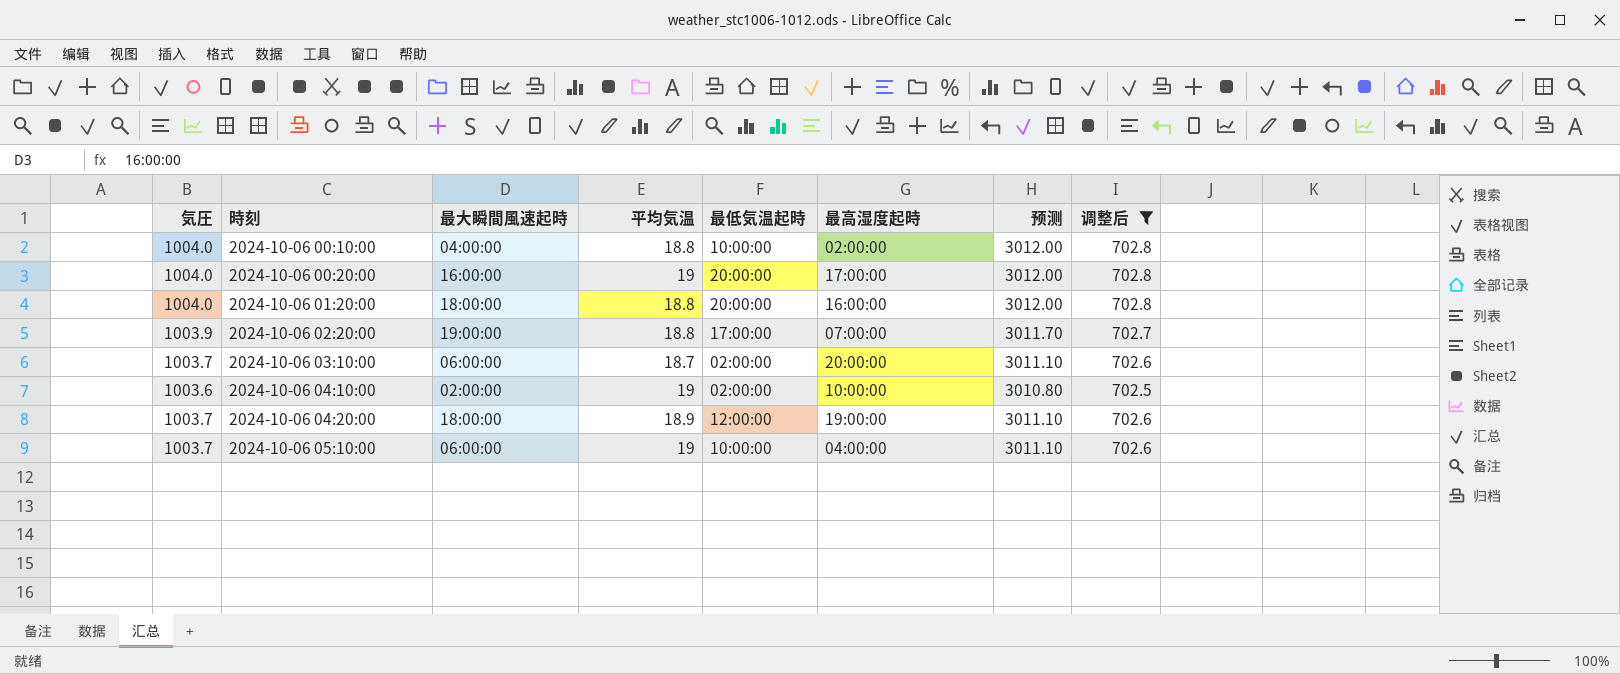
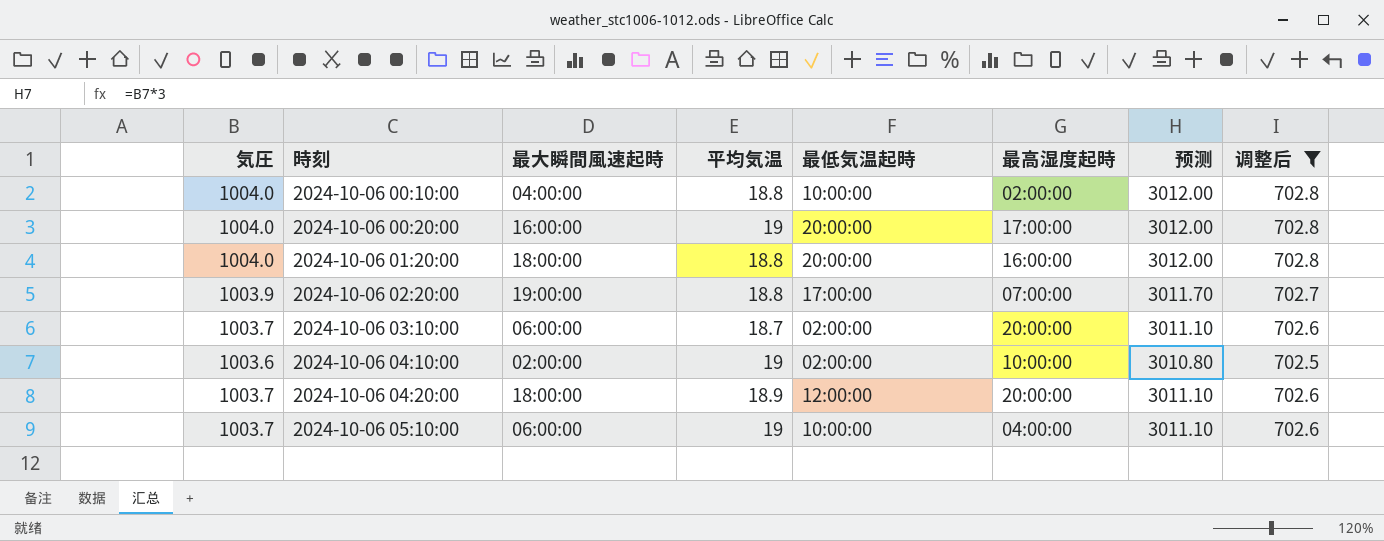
2024-10-06 04:20:00 | 最高湿度起時: 19:00:00 -> 20:00:00

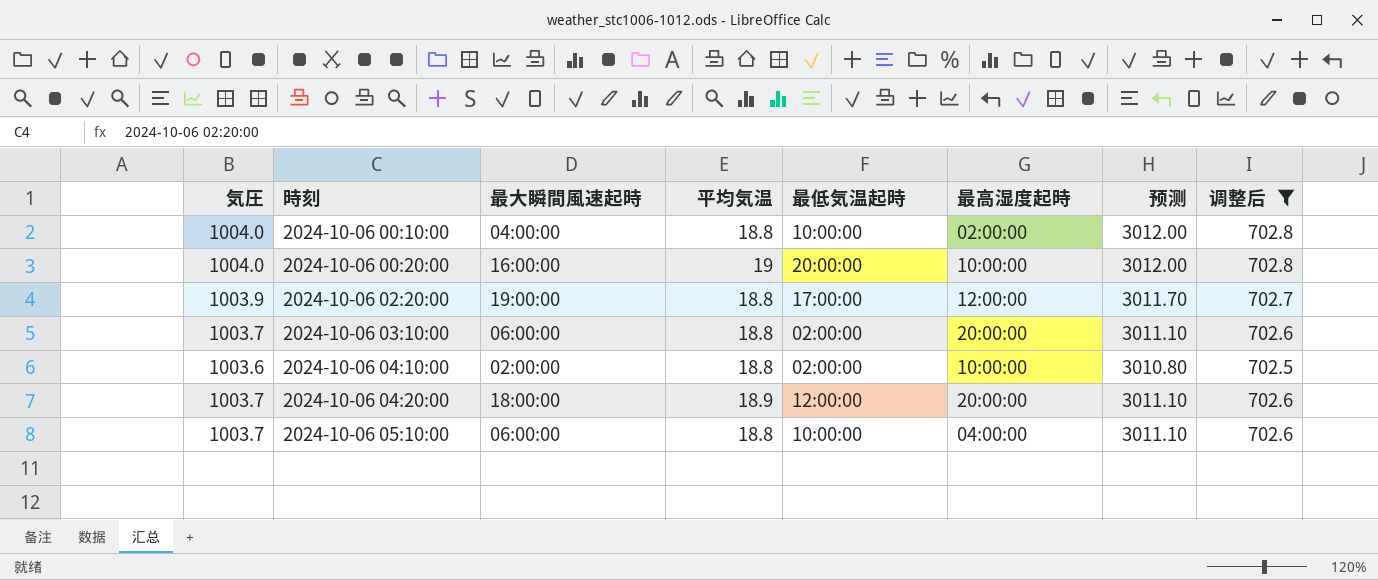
row 2024-10-06 01:20:00: 1004.0 | 18:00:00 | 18.8 | 20:00:00 | 16:00:00 | 3012.00 | 702.8 -> none
2024-10-06 00:20:00 | 最高湿度起時: 17:00:00 -> 10:00:00
2024-10-06 02:20:00 | 最高湿度起時: 07:00:00 -> 12:00:00
2024-10-06 03:10:00 | 平均気温: 18.7 -> 18.8
2024-10-06 04:10:00 | 平均気温: 19 -> 18.8
2024-10-06 05:10:00 | 平均気温: 19 -> 18.8

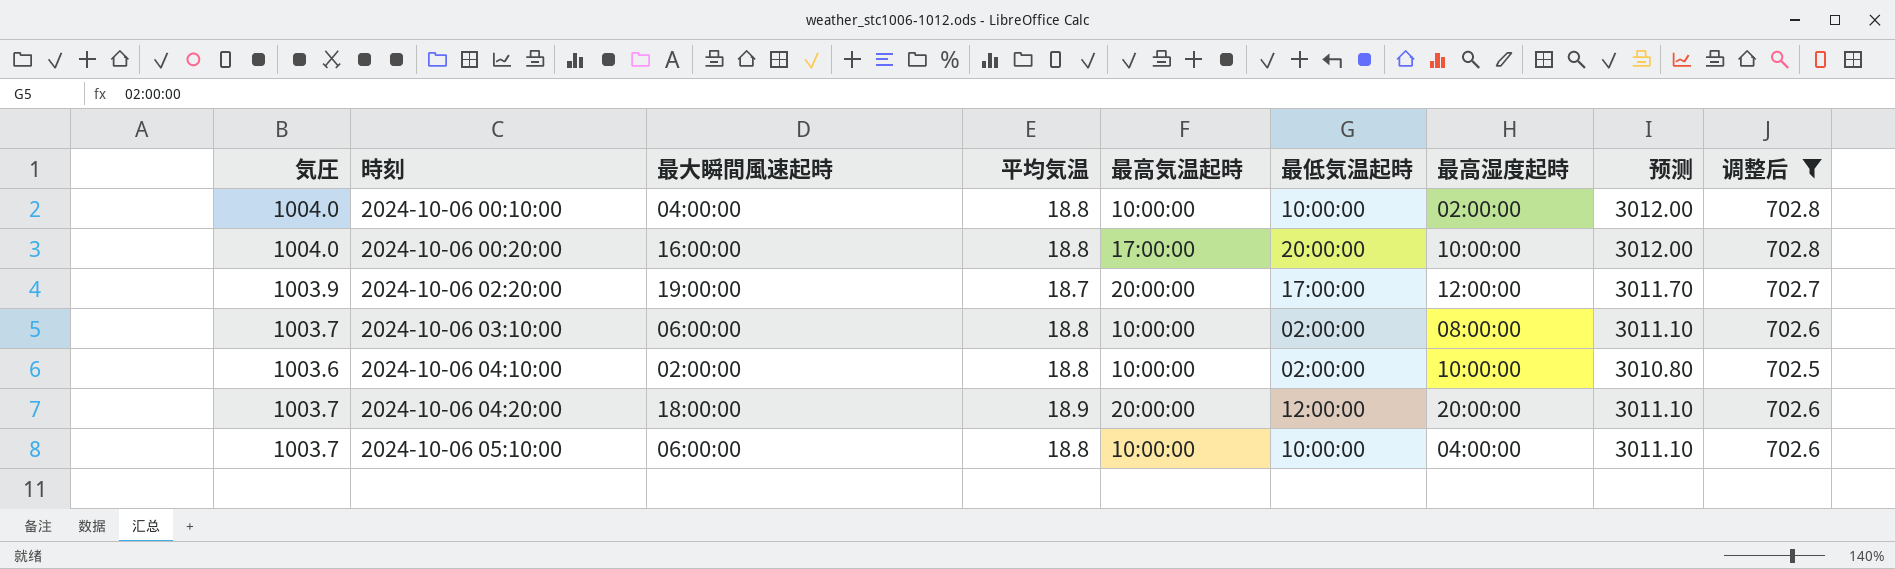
column 最高気温起時 | position: none -> 5
2024-10-06 00:20:00 | 平均気温: 19 -> 18.8
2024-10-06 02:20:00 | 平均気温: 18.8 -> 18.7
2024-10-06 03:10:00 | 最高湿度起時: 20:00:00 -> 08:00:00

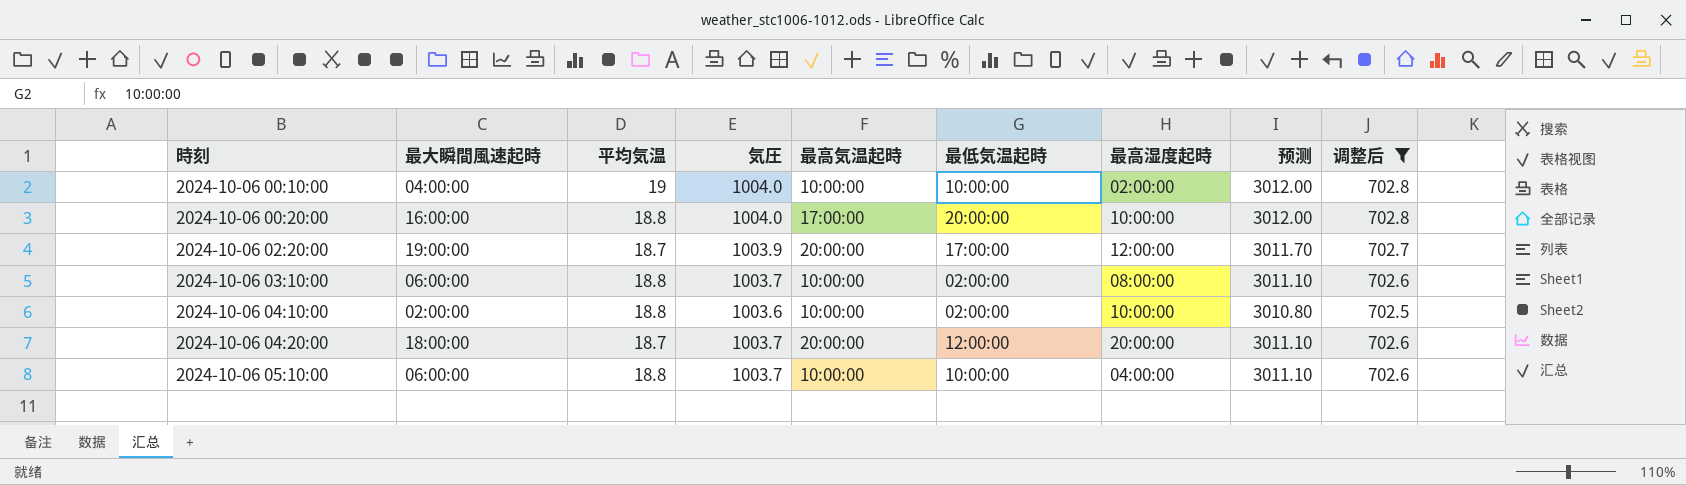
column 気圧 | position: 1 -> 4
2024-10-06 00:10:00 | 平均気温: 18.8 -> 19
2024-10-06 04:20:00 | 平均気温: 18.9 -> 18.7

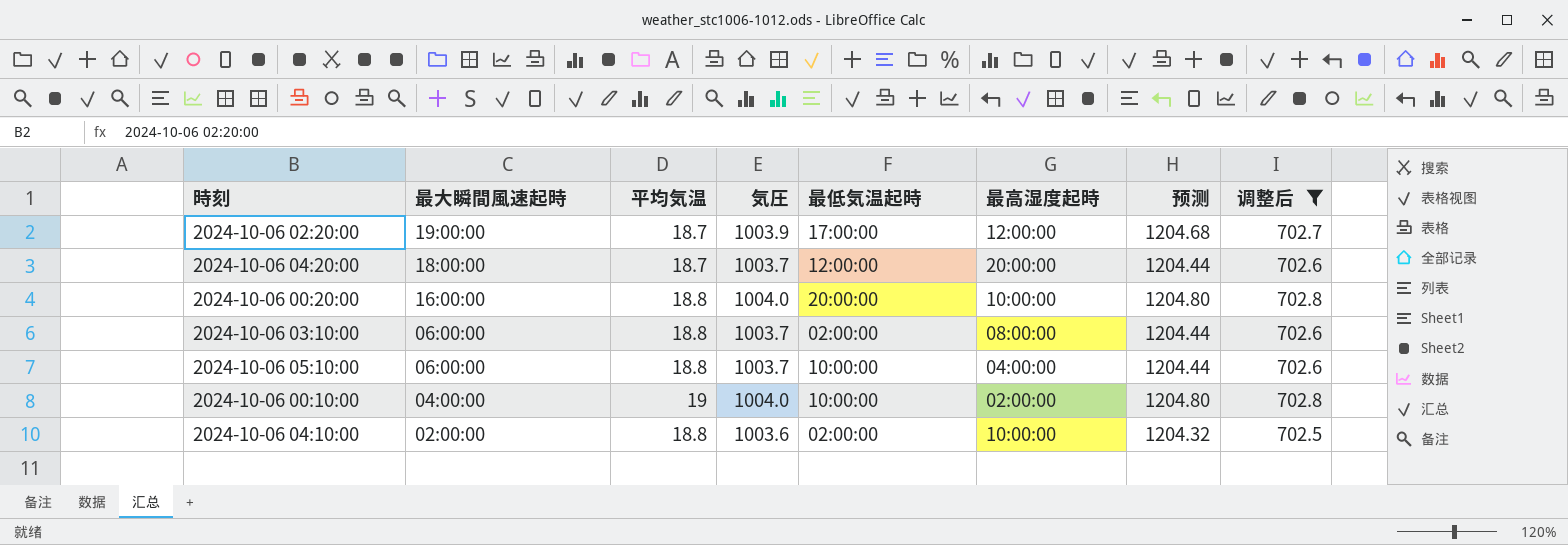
row order: 時刻 ascending -> 最大瞬間風速起時 descending
column 最高気温起時 | position: 5 -> none
column 预测 | formula: [気圧] * 3 -> [気圧] * 1.2

